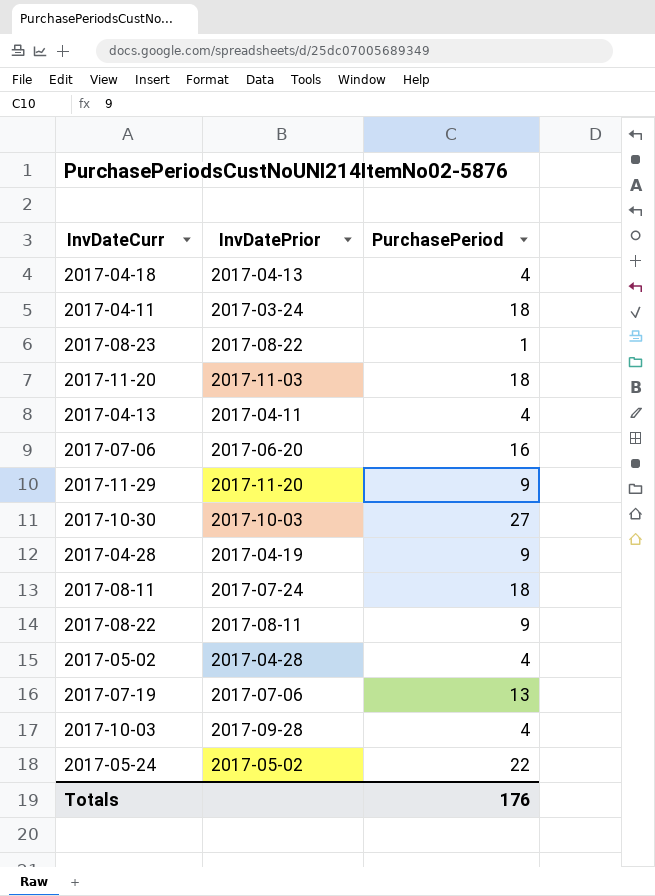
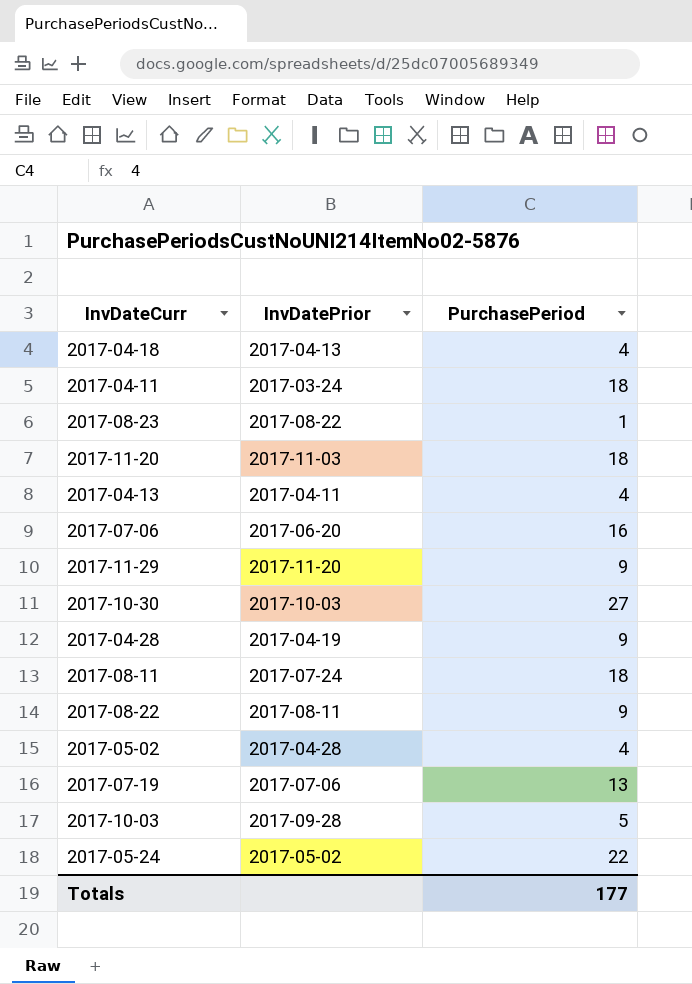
2017-10-03 | PurchasePeriod: 4 -> 5
Totals | PurchasePeriod: 176 -> 177

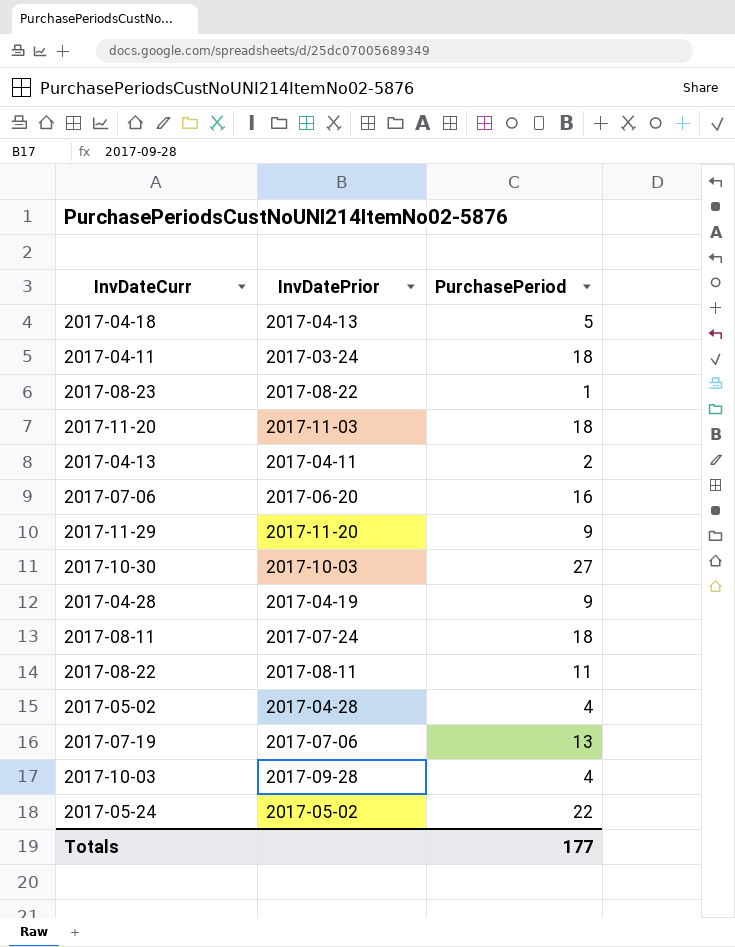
2017-04-18 | PurchasePeriod: 4 -> 5
2017-04-13 | PurchasePeriod: 4 -> 2
2017-08-22 | PurchasePeriod: 9 -> 11
2017-10-03 | PurchasePeriod: 5 -> 4

